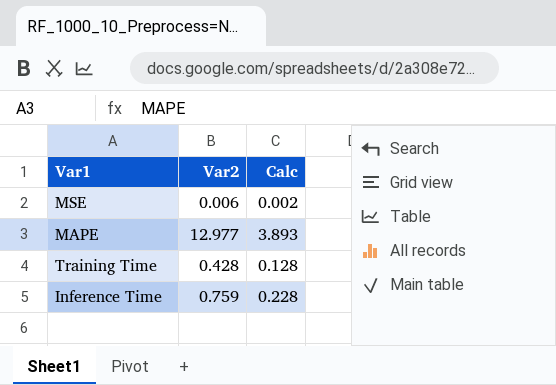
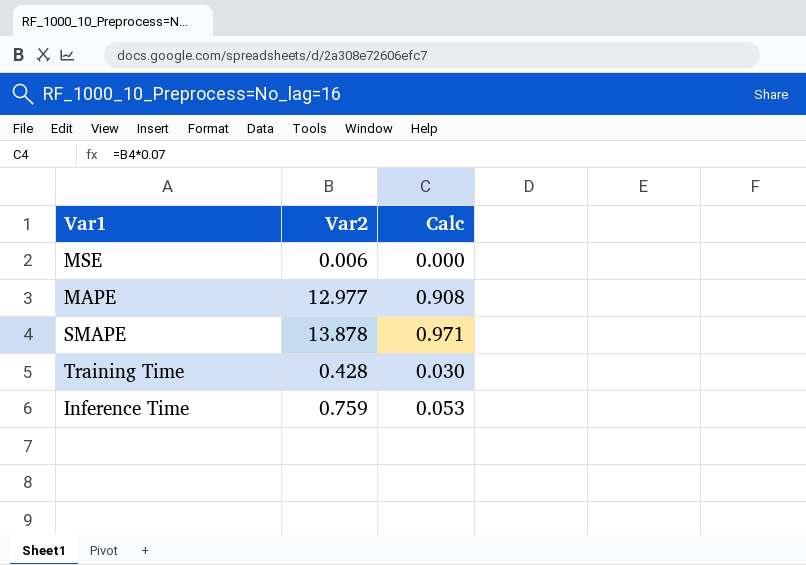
column Calc | formula: [Var2] * 0.3 -> [Var2] * 0.07
row SMAPE: none -> 13.878 | 0.971

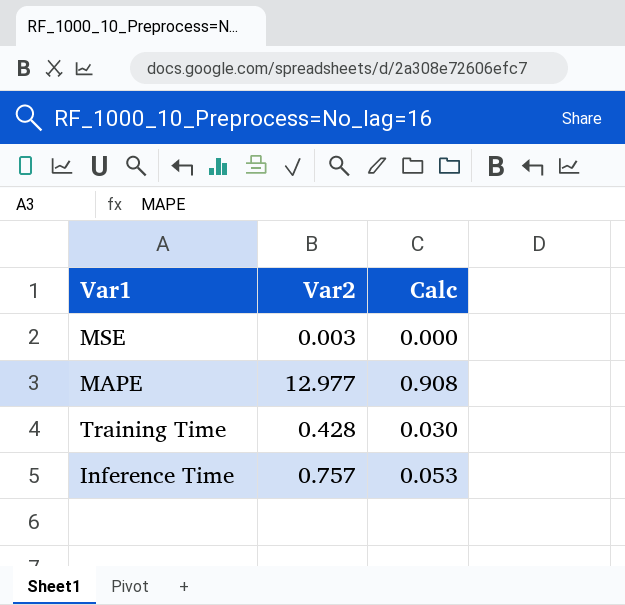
row SMAPE: 13.878 | 0.971 -> none
MSE | Var2: 0.006 -> 0.003
Inference Time | Var2: 0.759 -> 0.757

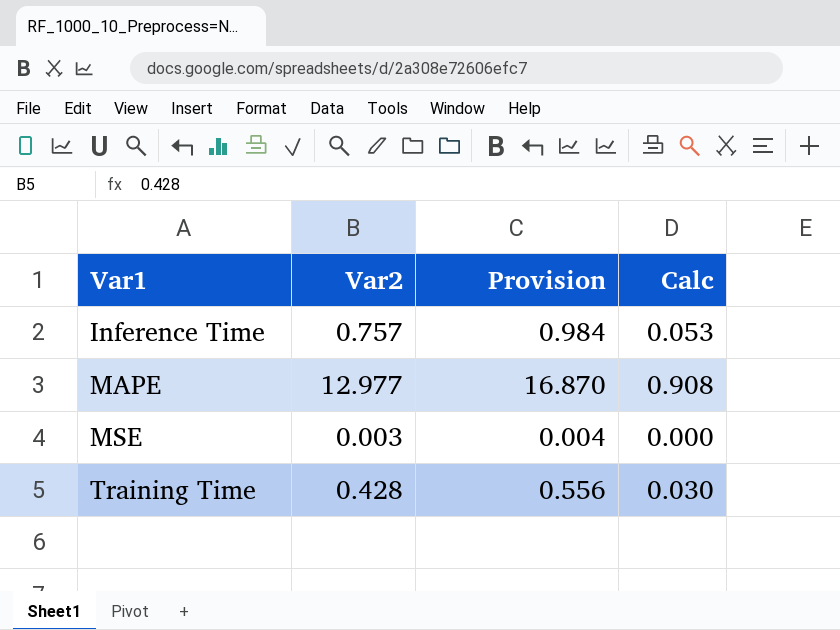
row order: none -> Var1 ascending
column Provision | formula: none -> [Var2] * 1.3

